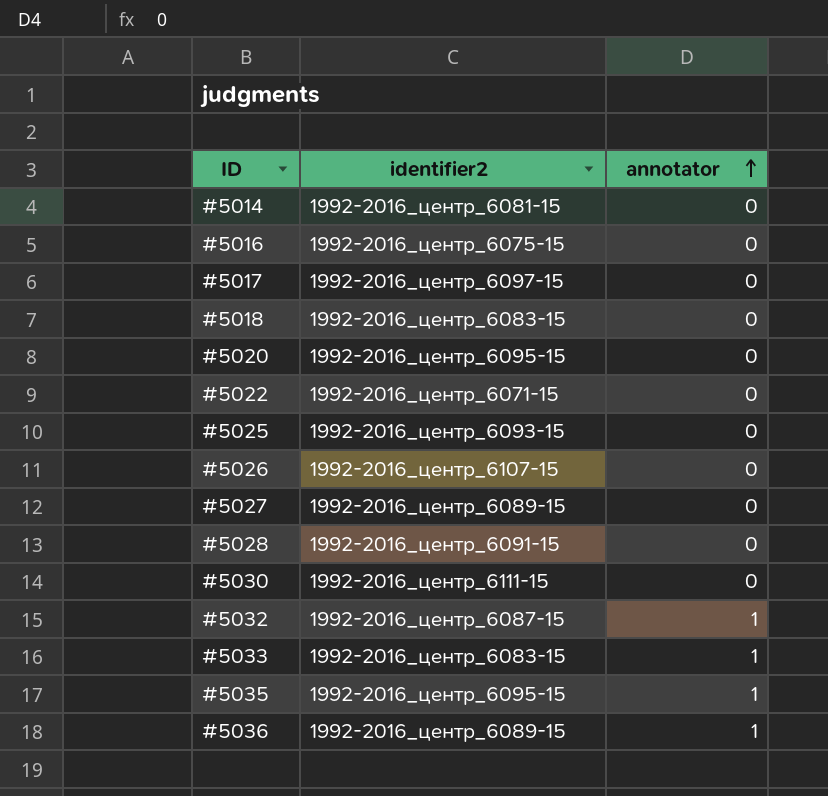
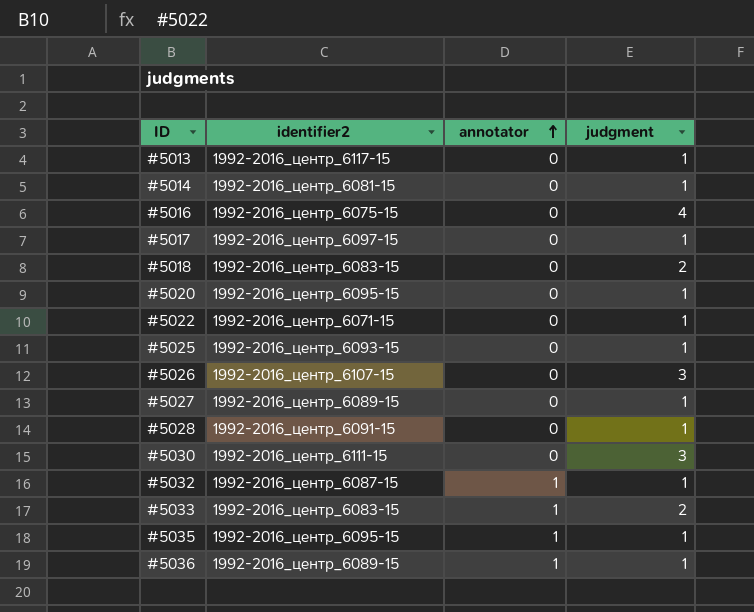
column judgment | position: none -> 4
row #5013: none -> 1992-2016_центр_6117-15 | 0 | 1

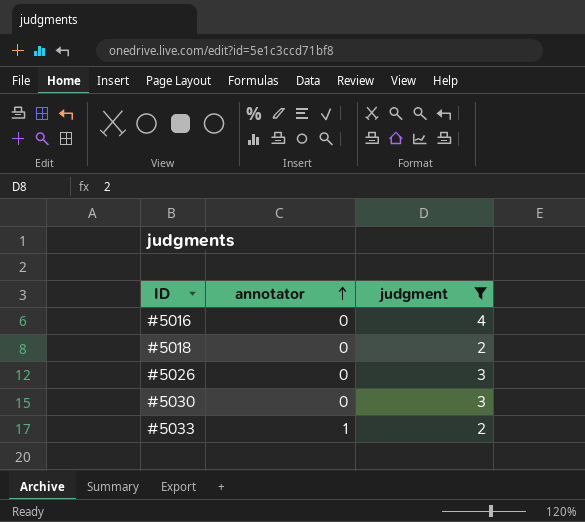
filter: none -> judgment != 1
column identifier2 | position: 2 -> none

